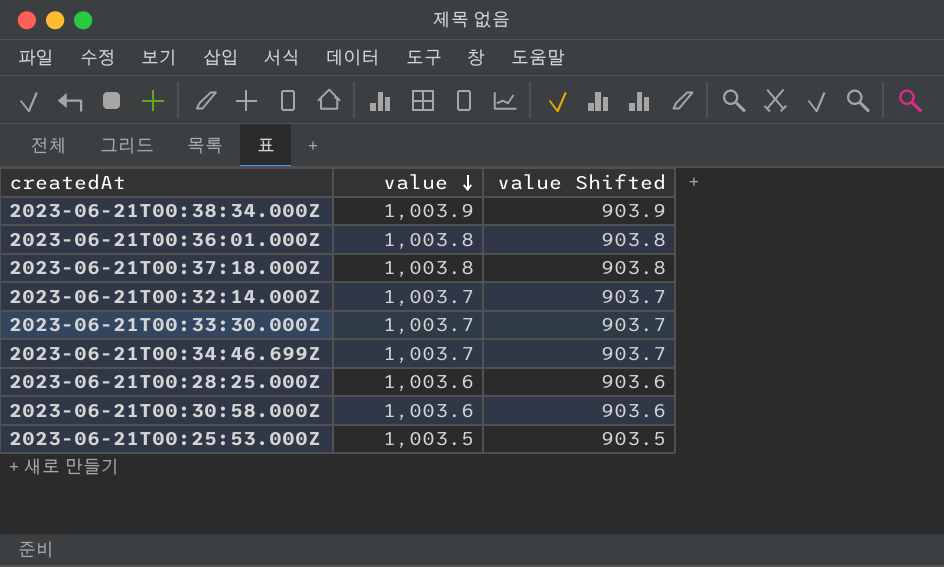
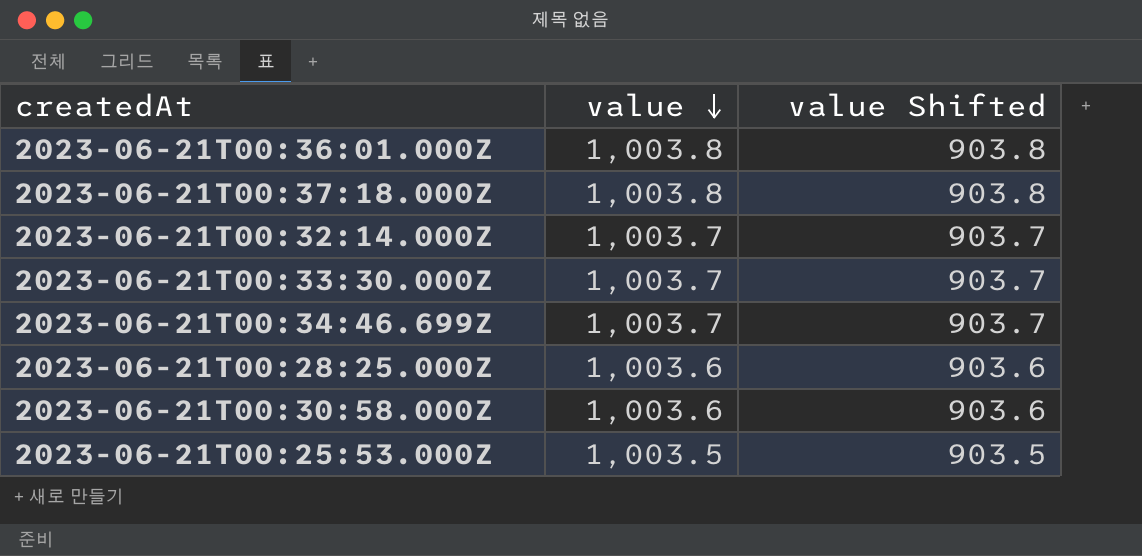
row 2023-06-21T00:38:34.000Z: 1,003.9 | 903.9 -> none

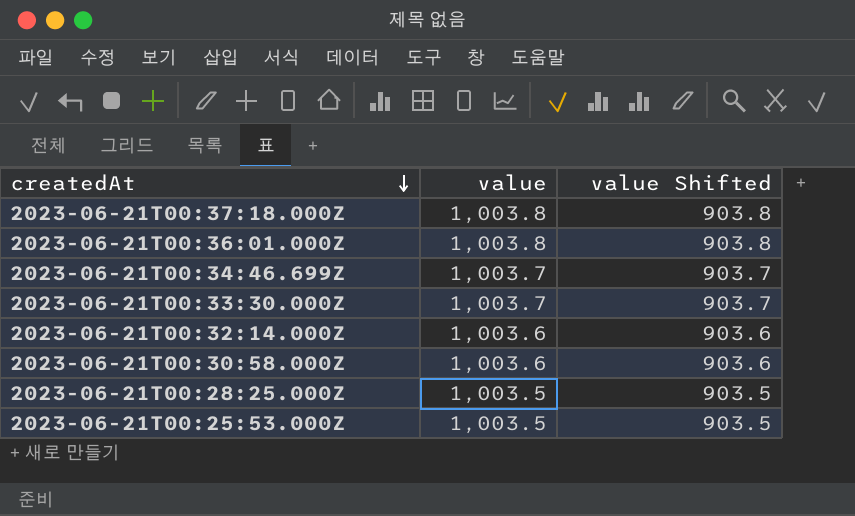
row order: value descending -> createdAt descending
2023-06-21T00:32:14.000Z | value: 1,003.7 -> 1,003.6
2023-06-21T00:32:14.000Z | value Shifted: 903.7 -> 903.6
2023-06-21T00:28:25.000Z | value: 1,003.6 -> 1,003.5
2023-06-21T00:28:25.000Z | value Shifted: 903.6 -> 903.5

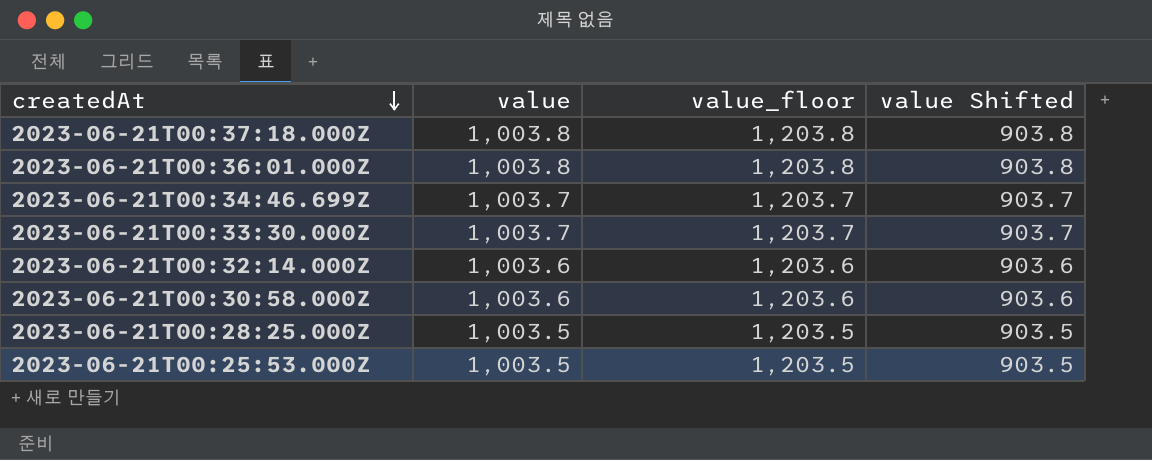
column value_floor | formula: none -> [value] + 200

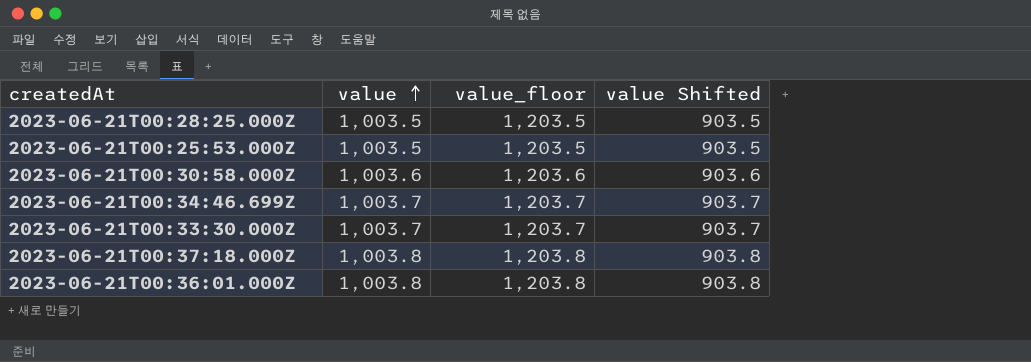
row order: createdAt descending -> value ascending
row 2023-06-21T00:32:14.000Z: 1,003.6 | 1,203.6 | 903.6 -> none

